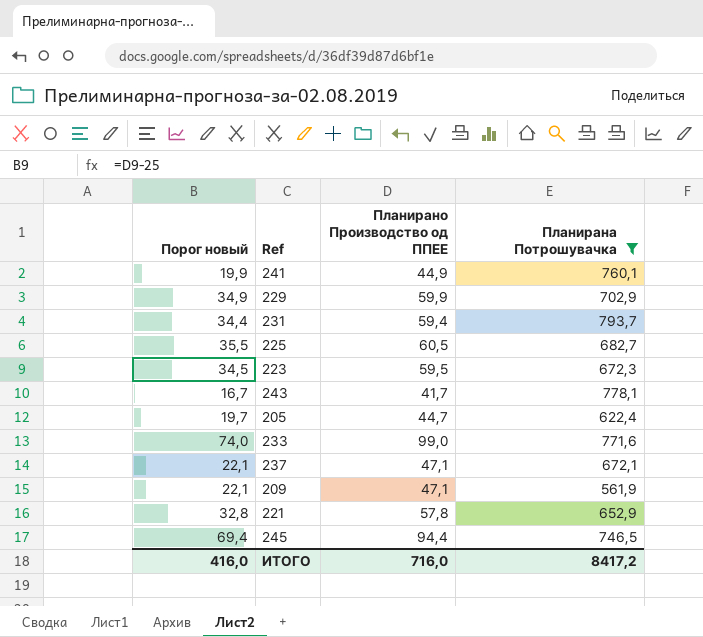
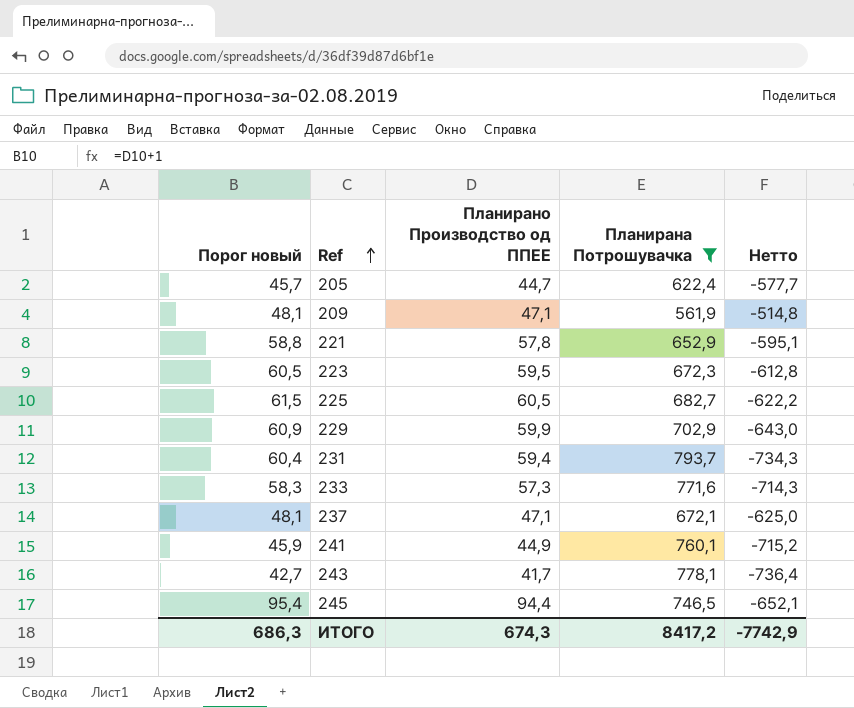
row order: none -> Ref ascending
column Порог новый | formula: [Планирано Производство од ППЕЕ] - 25 -> [Планирано Производство од ППЕЕ] + 1
column Нетто | formula: none -> [Планирано Производство од ППЕЕ] - [Планирана Потрошувачка]
233 | Планирано Производство од ППЕЕ: 99,0 -> 57,3
ИТОГО | Порог новый: 416,0 -> 686,3
ИТОГО | Планирано Производство од ППЕЕ: 716,0 -> 674,3

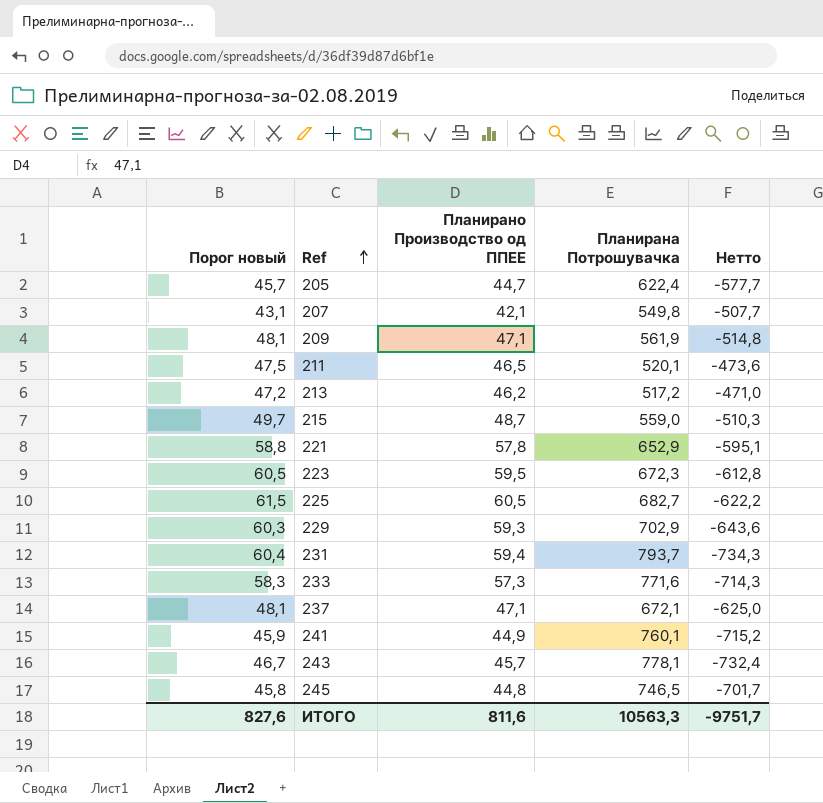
filter: Планирана Потрошувачка >= 561,9 -> none
229 | Порог новый: 60,9 -> 60,3
229 | Планирано Производство од ППЕЕ: 59,9 -> 59,3
229 | Нетто: -643,0 -> -643,6
243 | Порог новый: 42,7 -> 46,7
243 | Планирано Производство од ППЕЕ: 41,7 -> 45,7
243 | Нетто: -736,4 -> -732,4
245 | Порог новый: 95,4 -> 45,8
245 | Планирано Производство од ППЕЕ: 94,4 -> 44,8
245 | Нетто: -652,1 -> -701,7
ИТОГО | Порог новый: 686,3 -> 827,6
ИТОГО | Планирано Производство од ППЕЕ: 674,3 -> 811,6
ИТОГО | Планирана Потрошувачка: 8417,2 -> 10563,3
ИТОГО | Нетто: -7742,9 -> -9751,7

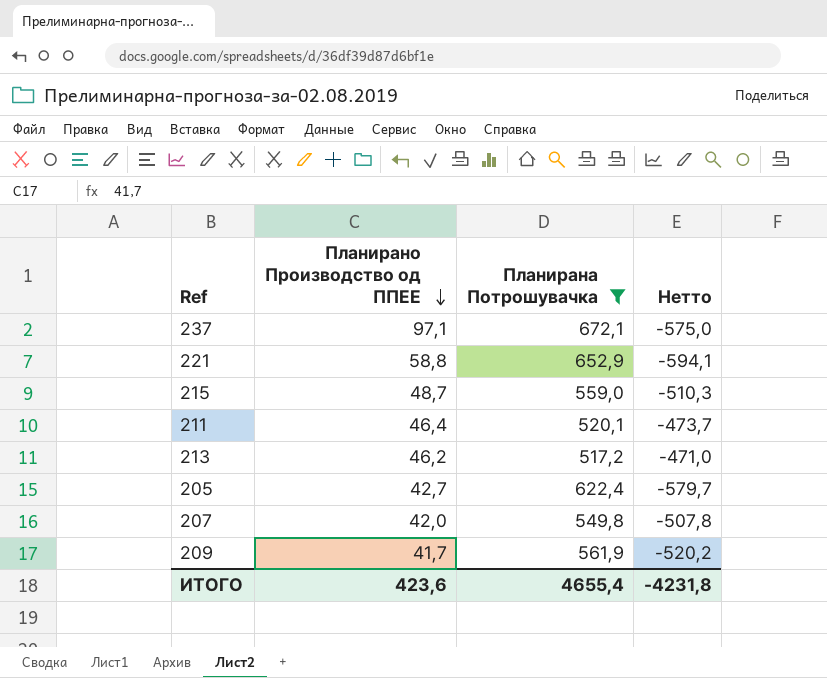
filter: none -> Планирана Потрошувачка <= 672,1
row order: Ref ascending -> Планирано Производство од ППЕЕ descending
column Порог новый | formula: [Планирано Производство од ППЕЕ] + 1 -> none
237 | Планирано Производство од ППЕЕ: 47,1 -> 97,1
237 | Нетто: -625,0 -> -575,0
221 | Планирано Производство од ППЕЕ: 57,8 -> 58,8
221 | Нетто: -595,1 -> -594,1
211 | Планирано Производство од ППЕЕ: 46,5 -> 46,4
211 | Нетто: -473,6 -> -473,7
205 | Планирано Производство од ППЕЕ: 44,7 -> 42,7
205 | Нетто: -577,7 -> -579,7
207 | Планирано Производство од ППЕЕ: 42,1 -> 42,0
207 | Нетто: -507,7 -> -507,8
209 | Планирано Производство од ППЕЕ: 47,1 -> 41,7
209 | Нетто: -514,8 -> -520,2
ИТОГО | Планирано Производство од ППЕЕ: 811,6 -> 423,6
ИТОГО | Планирана Потрошувачка: 10563,3 -> 4655,4
ИТОГО | Нетто: -9751,7 -> -4231,8

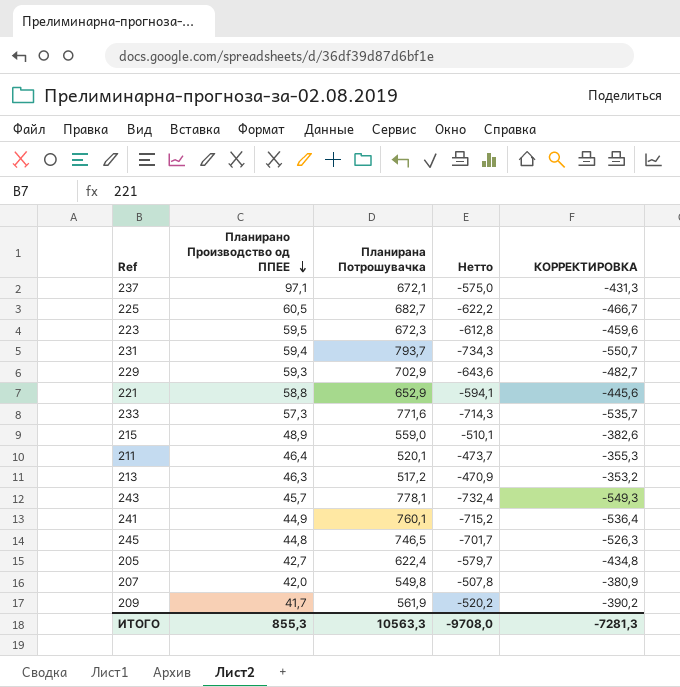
filter: Планирана Потрошувачка <= 672,1 -> none
column КОРРЕКТИРОВКА | formula: none -> [Нетто] * 0,75
215 | Планирано Производство од ППЕЕ: 48,7 -> 48,9
215 | Нетто: -510,3 -> -510,1
213 | Планирано Производство од ППЕЕ: 46,2 -> 46,3
213 | Нетто: -471,0 -> -470,9
ИТОГО | Планирано Производство од ППЕЕ: 423,6 -> 855,3
ИТОГО | Планирана Потрошувачка: 4655,4 -> 10563,3
ИТОГО | Нетто: -4231,8 -> -9708,0

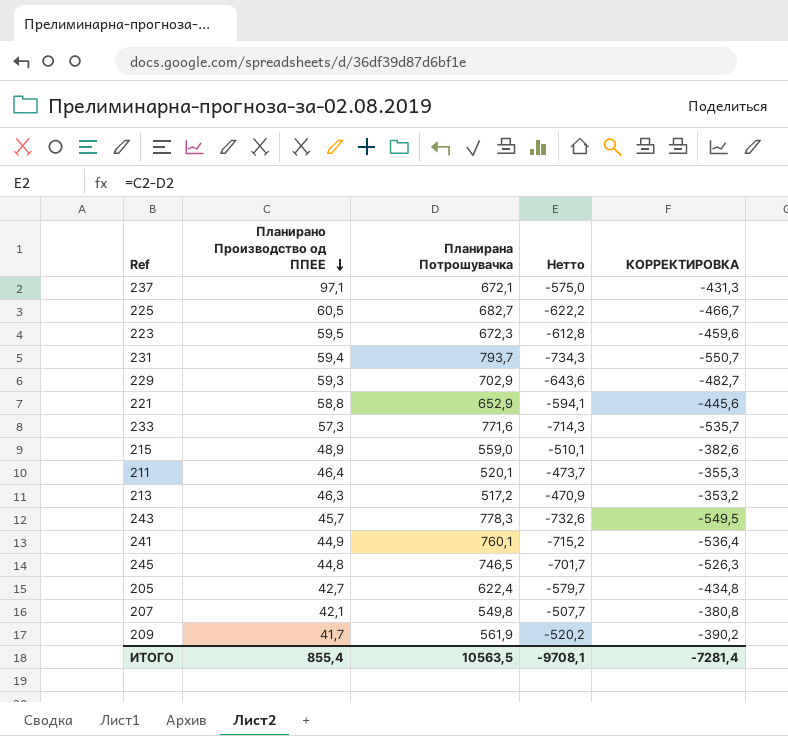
243 | Планирана Потрошувачка: 778,1 -> 778,3
243 | Нетто: -732,4 -> -732,6
243 | КОРРЕКТИРОВКА: -549,3 -> -549,5
207 | Планирано Производство од ППЕЕ: 42,0 -> 42,1
207 | Нетто: -507,8 -> -507,7
207 | КОРРЕКТИРОВКА: -380,9 -> -380,8
ИТОГО | Планирано Производство од ППЕЕ: 855,3 -> 855,4
ИТОГО | Планирана Потрошувачка: 10563,3 -> 10563,5
ИТОГО | Нетто: -9708,0 -> -9708,1
ИТОГО | КОРРЕКТИРОВКА: -7281,3 -> -7281,4

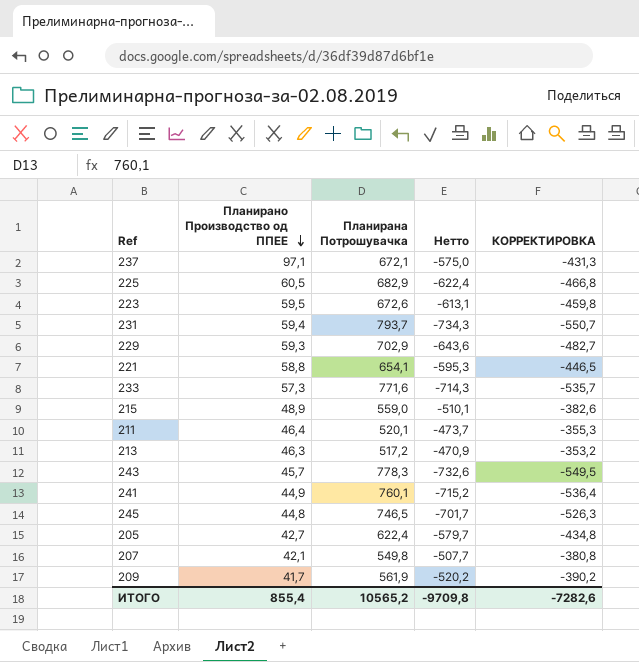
225 | Планирана Потрошувачка: 682,7 -> 682,9
225 | Нетто: -622,2 -> -622,4
225 | КОРРЕКТИРОВКА: -466,7 -> -466,8
223 | Планирана Потрошувачка: 672,3 -> 672,6
223 | Нетто: -612,8 -> -613,1
223 | КОРРЕКТИРОВКА: -459,6 -> -459,8
221 | Планирана Потрошувачка: 652,9 -> 654,1
221 | Нетто: -594,1 -> -595,3
221 | КОРРЕКТИРОВКА: -445,6 -> -446,5
ИТОГО | Планирана Потрошувачка: 10563,5 -> 10565,2
ИТОГО | Нетто: -9708,1 -> -9709,8
ИТОГО | КОРРЕКТИРОВКА: -7281,4 -> -7282,6

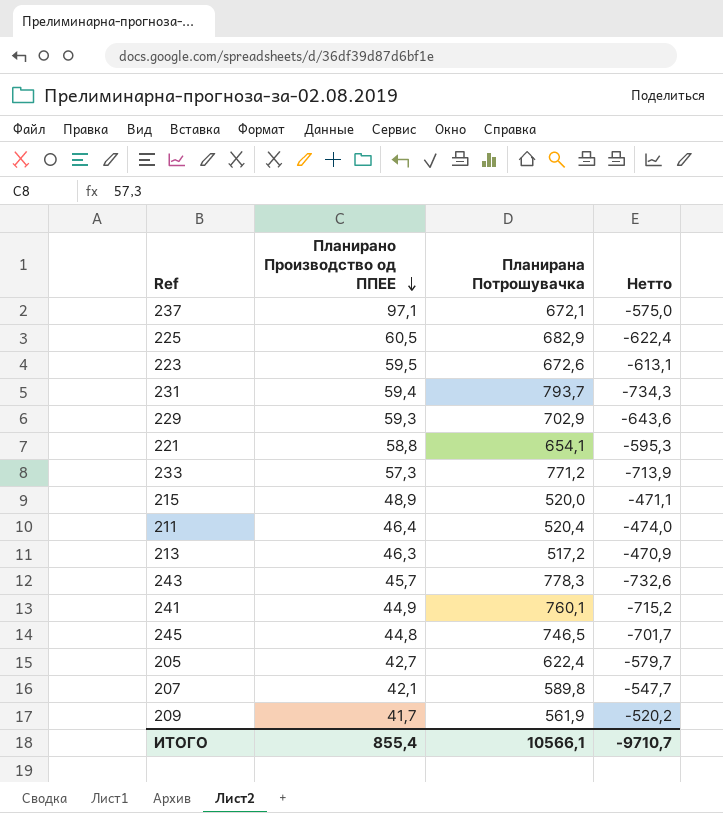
column КОРРЕКТИРОВКА | formula: [Нетто] * 0,75 -> none
233 | Планирана Потрошувачка: 771,6 -> 771,2
233 | Нетто: -714,3 -> -713,9
215 | Планирана Потрошувачка: 559,0 -> 520,0
215 | Нетто: -510,1 -> -471,1
211 | Планирана Потрошувачка: 520,1 -> 520,4
211 | Нетто: -473,7 -> -474,0
207 | Планирана Потрошувачка: 549,8 -> 589,8
207 | Нетто: -507,7 -> -547,7
ИТОГО | Планирана Потрошувачка: 10565,2 -> 10566,1
ИТОГО | Нетто: -9709,8 -> -9710,7

